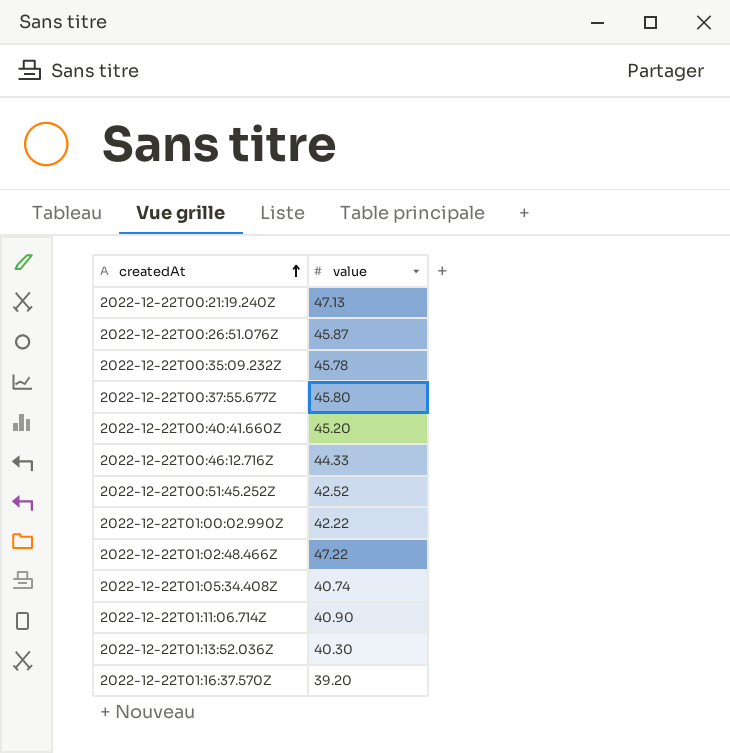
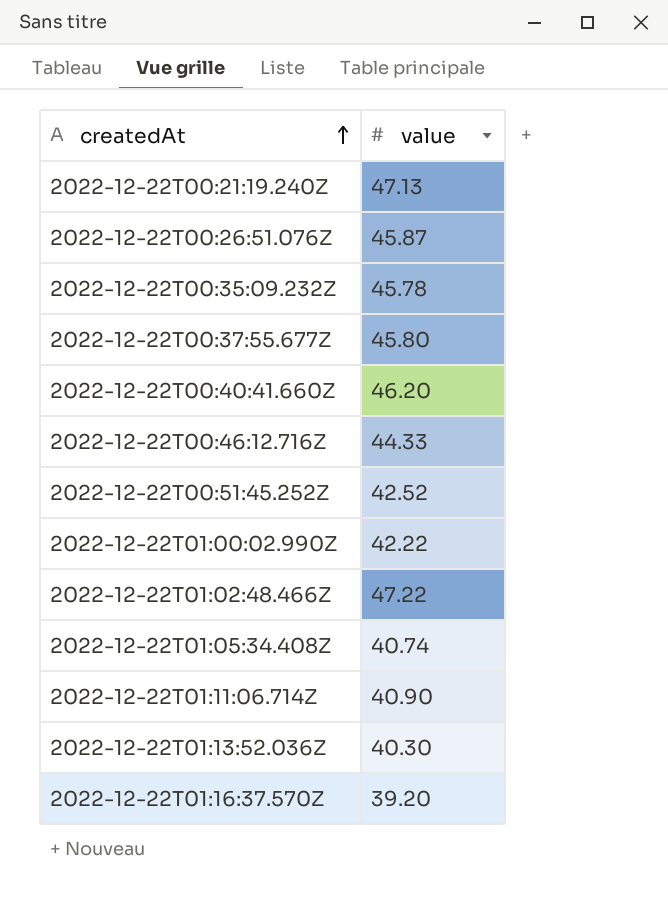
2022-12-22T00:40:41.660Z | value: 45.20 -> 46.20

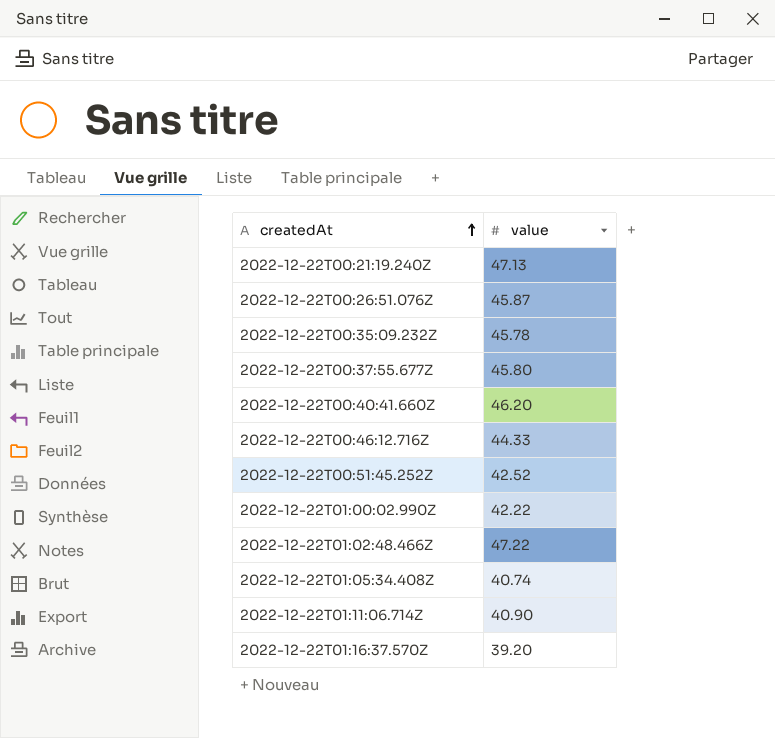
row 2022-12-22T01:13:52.036Z: 40.30 -> none

